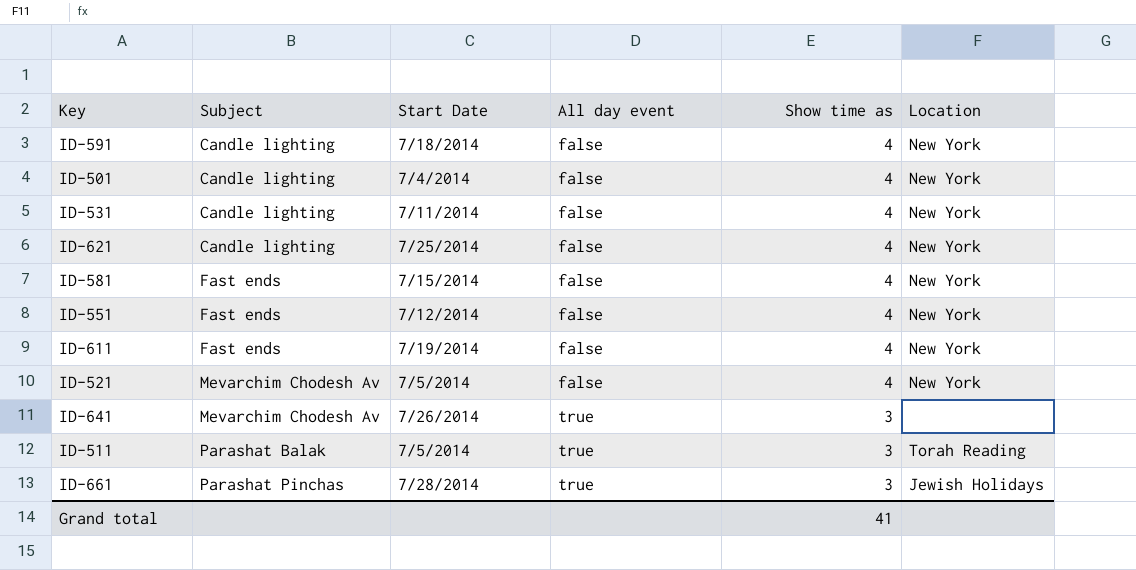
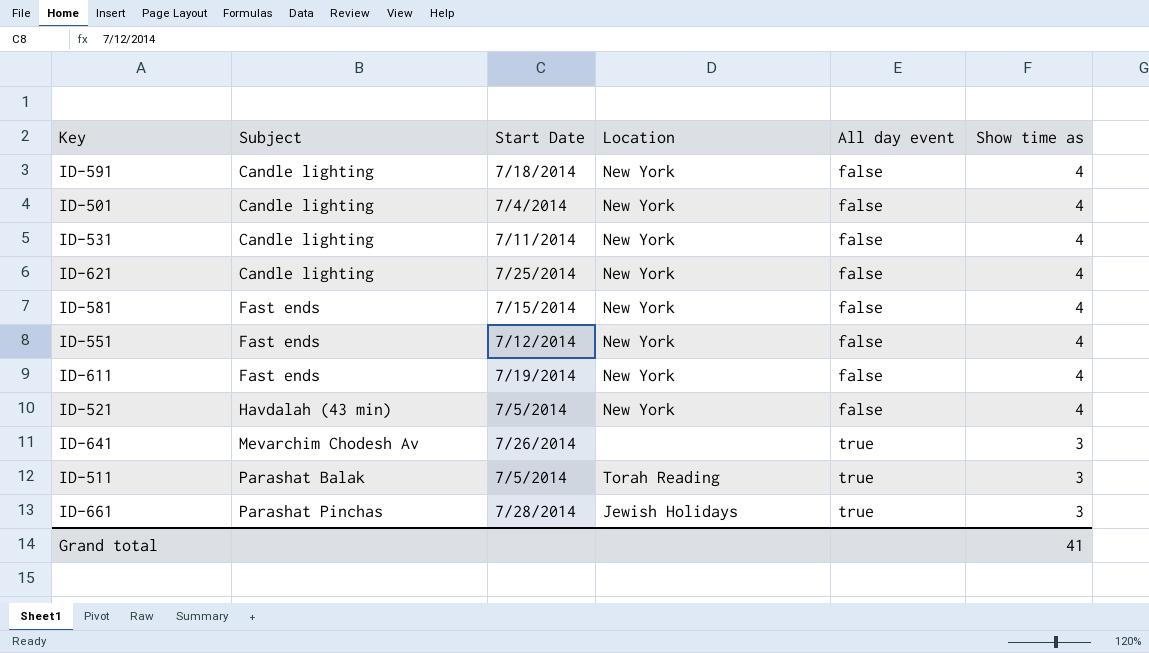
column Location | position: 6 -> 4
ID-521 | Subject: Mevarchim Chodesh Av -> Havdalah (43 min)

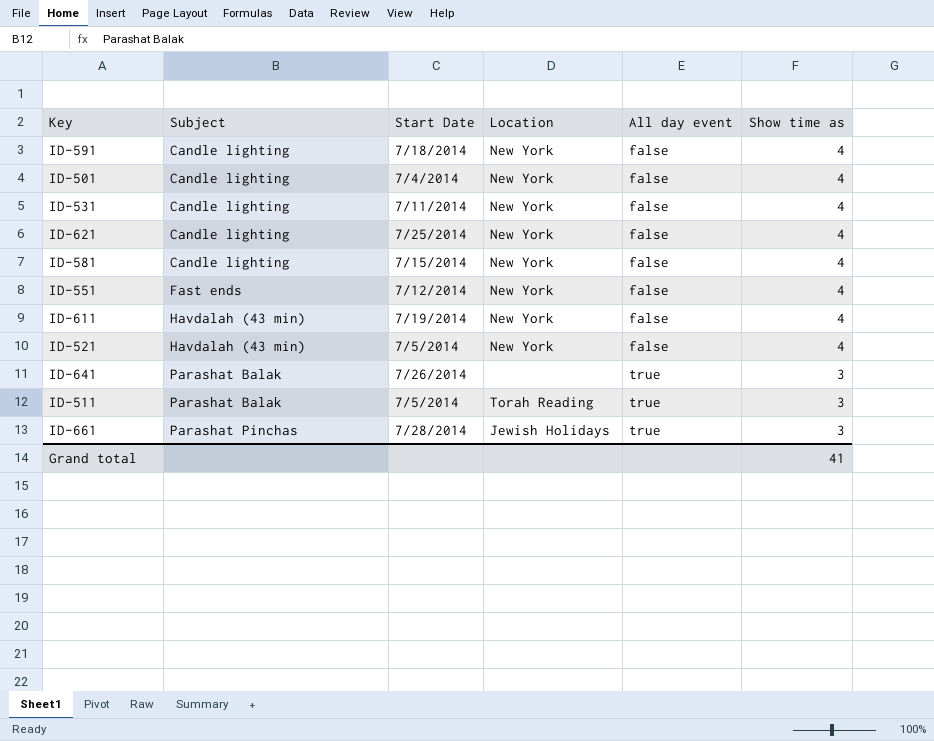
ID-581 | Subject: Fast ends -> Candle lighting
ID-611 | Subject: Fast ends -> Havdalah (43 min)
ID-641 | Subject: Mevarchim Chodesh Av -> Parashat Balak

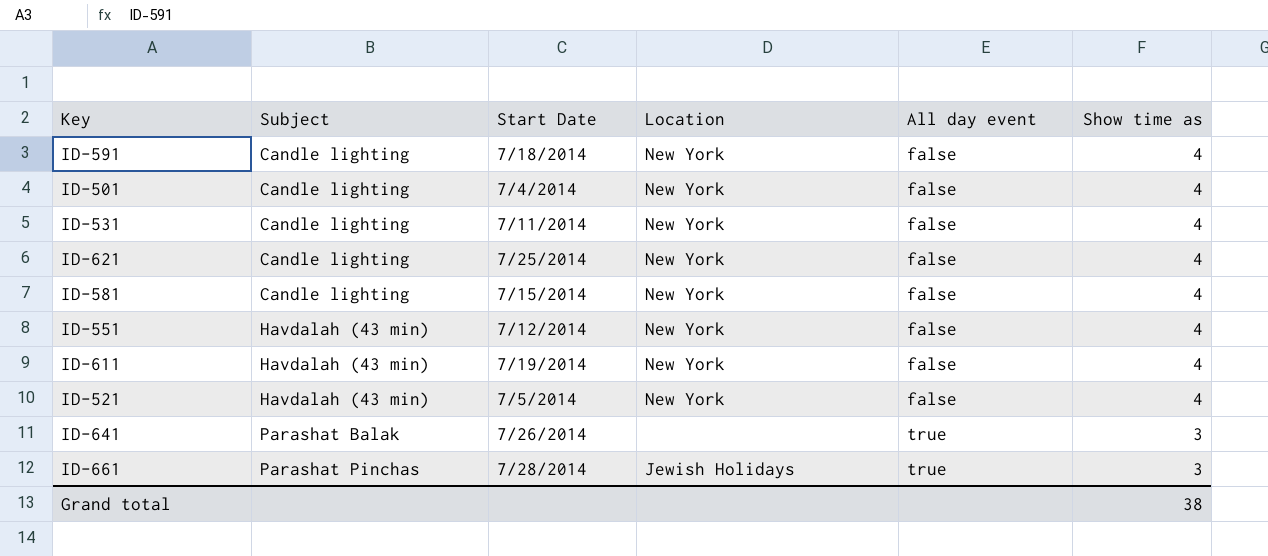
row ID-511: Parashat Balak | 7/5/2014 | Torah Reading | true | 3 -> none
ID-551 | Subject: Fast ends -> Havdalah (43 min)
Grand total | Show time as: 41 -> 38

